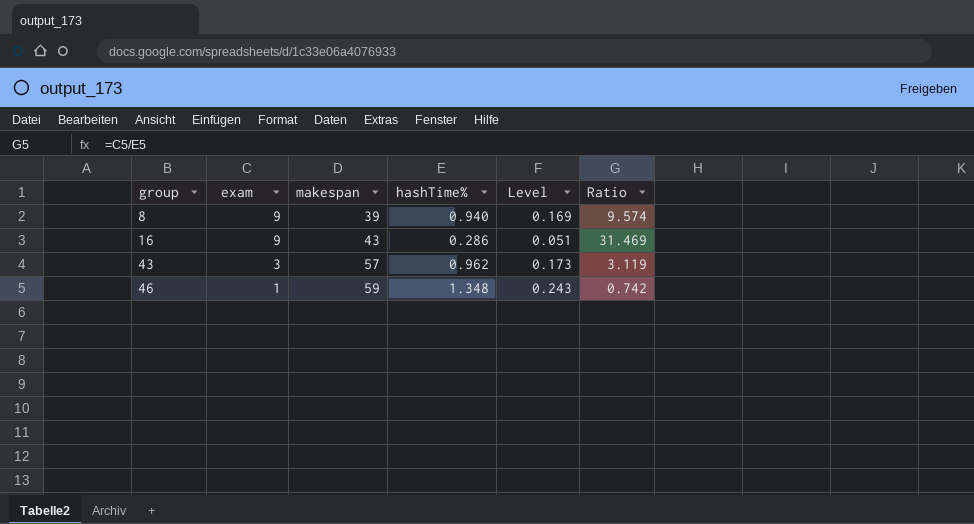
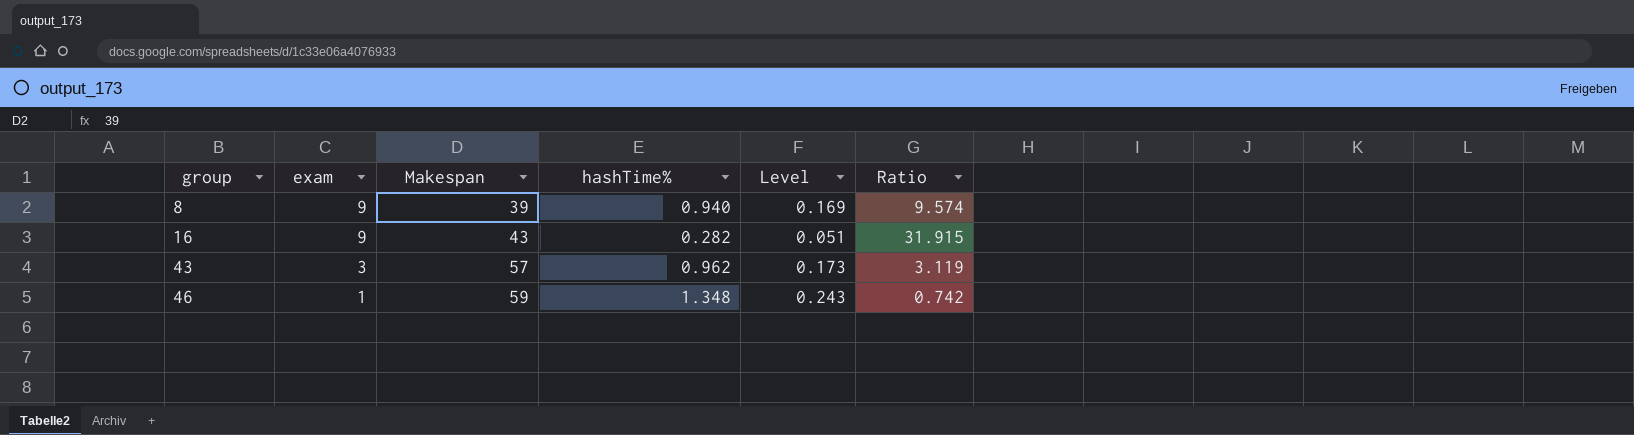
column name: makespan -> Makespan
16 | hashTime%: 0.286 -> 0.282
16 | Ratio: 31.469 -> 31.915

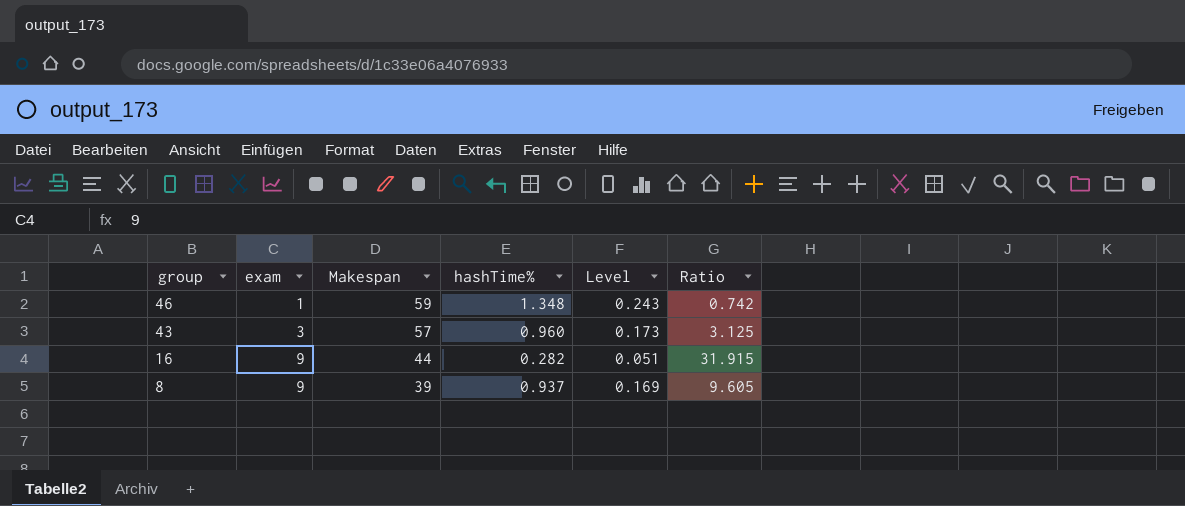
row order: group ascending -> group descending
43 | hashTime%: 0.962 -> 0.960
43 | Ratio: 3.119 -> 3.125
16 | Makespan: 43 -> 44
8 | hashTime%: 0.940 -> 0.937
8 | Ratio: 9.574 -> 9.605

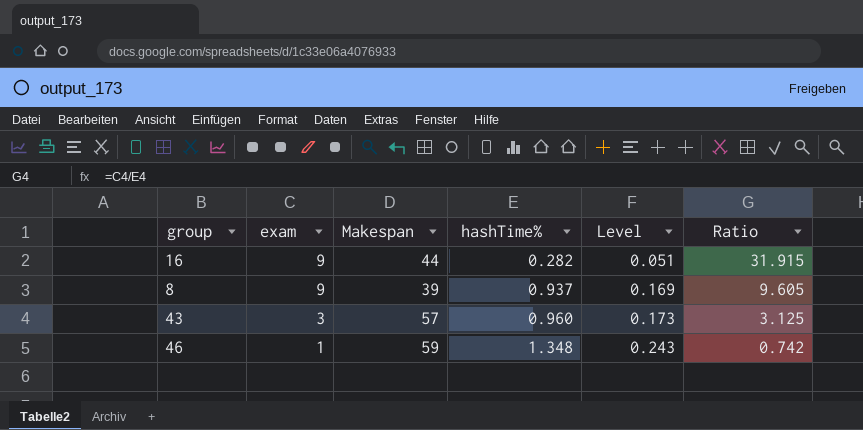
row order: group descending -> exam descending

